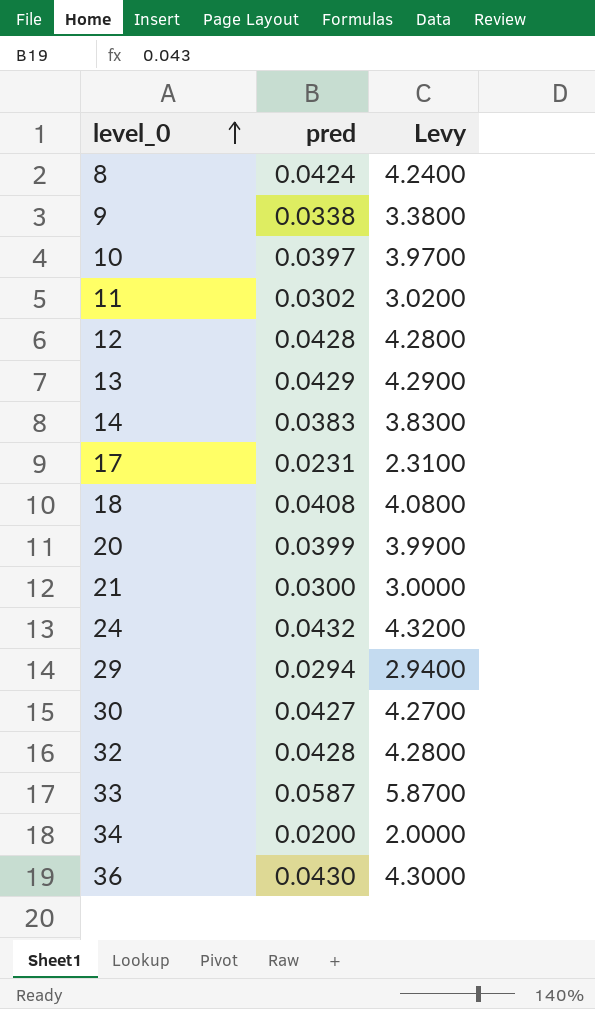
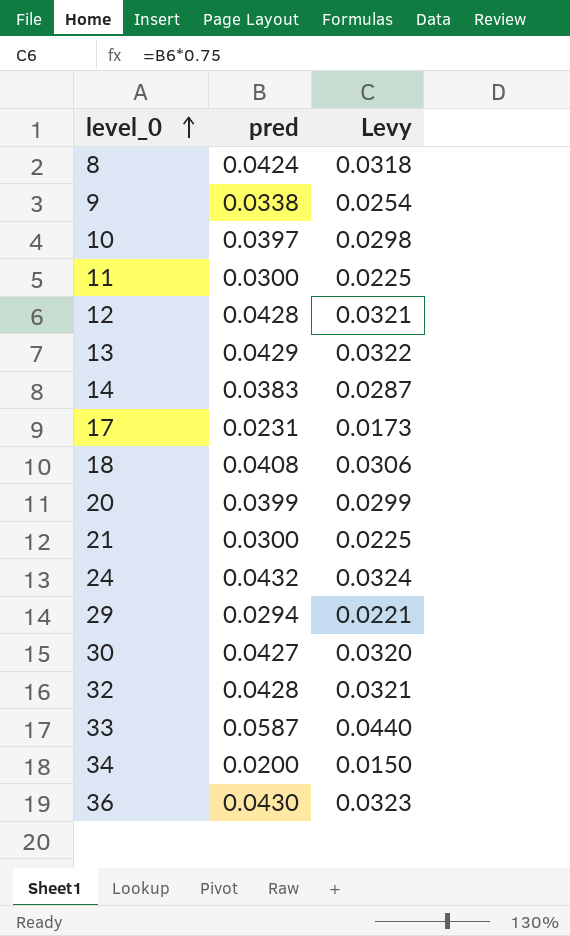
column Levy | formula: [pred] * 100 -> [pred] * 0.75
11 | pred: 0.0302 -> 0.0300

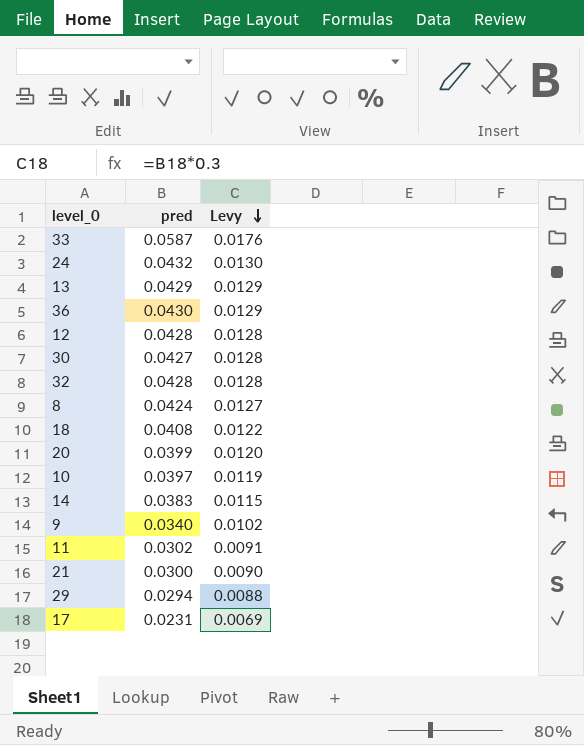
row order: level_0 ascending -> Levy descending
column Levy | formula: [pred] * 0.75 -> [pred] * 0.3
row 34: 0.0200 | 0.0150 -> none
9 | pred: 0.0338 -> 0.0340
11 | pred: 0.0300 -> 0.0302

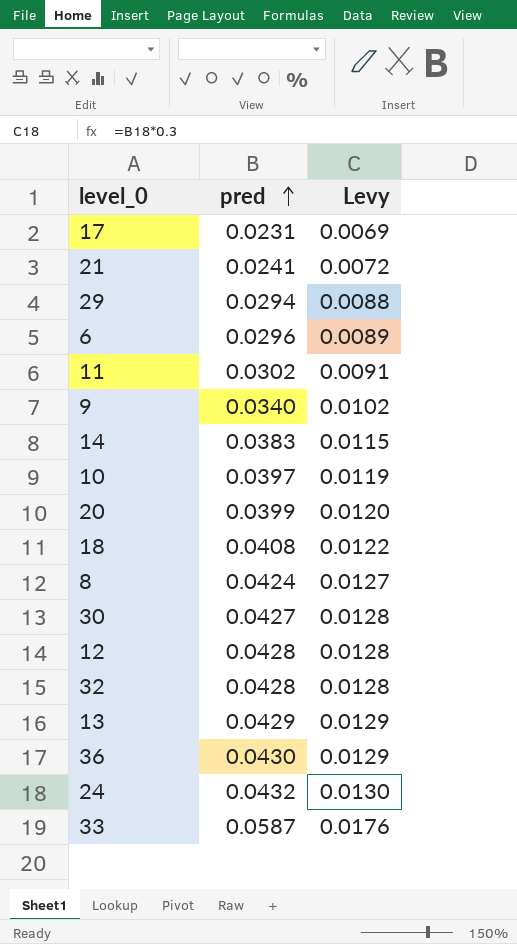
row order: Levy descending -> pred ascending
21 | pred: 0.0300 -> 0.0241
21 | Levy: 0.0090 -> 0.0072
row 6: none -> 0.0296 | 0.0089

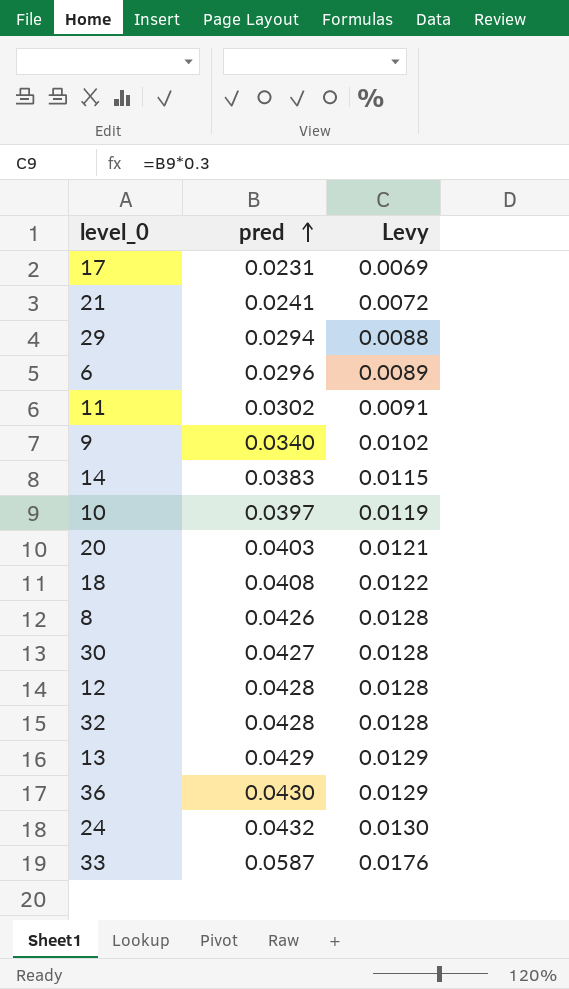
20 | pred: 0.0399 -> 0.0403
20 | Levy: 0.0120 -> 0.0121
8 | pred: 0.0424 -> 0.0426
8 | Levy: 0.0127 -> 0.0128

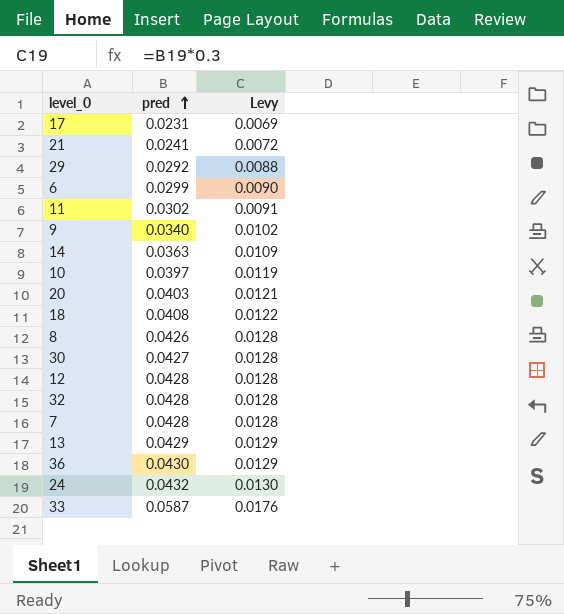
29 | pred: 0.0294 -> 0.0292
6 | pred: 0.0296 -> 0.0299
6 | Levy: 0.0089 -> 0.0090
14 | pred: 0.0383 -> 0.0363
14 | Levy: 0.0115 -> 0.0109
row 7: none -> 0.0428 | 0.0128

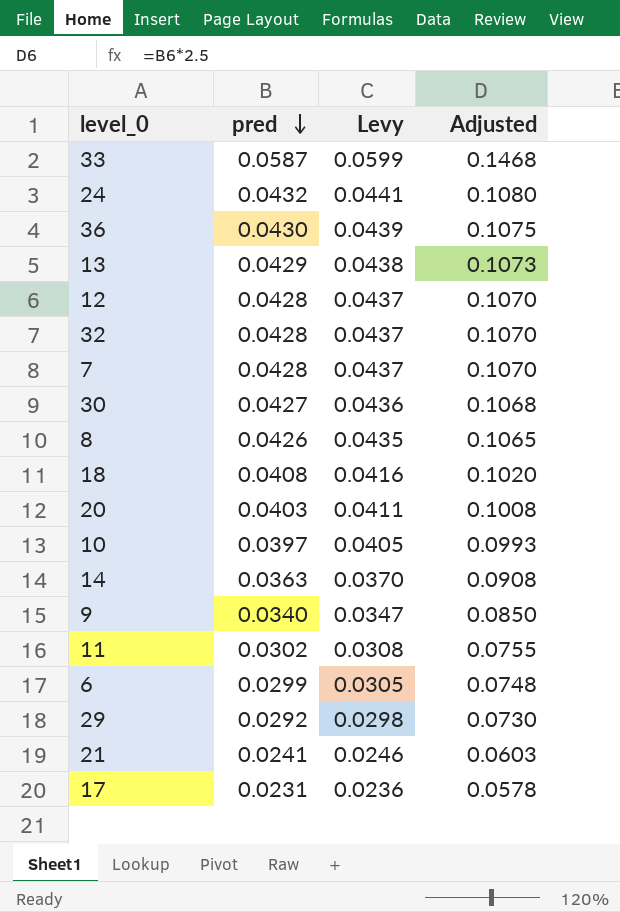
row order: pred ascending -> pred descending
column Levy | formula: [pred] * 0.3 -> [pred] * 1.02
column Adjusted | formula: none -> [pred] * 2.5

